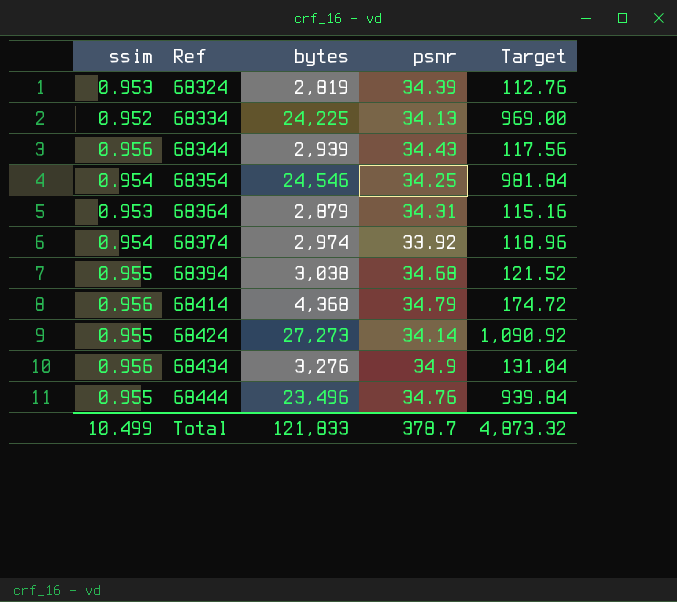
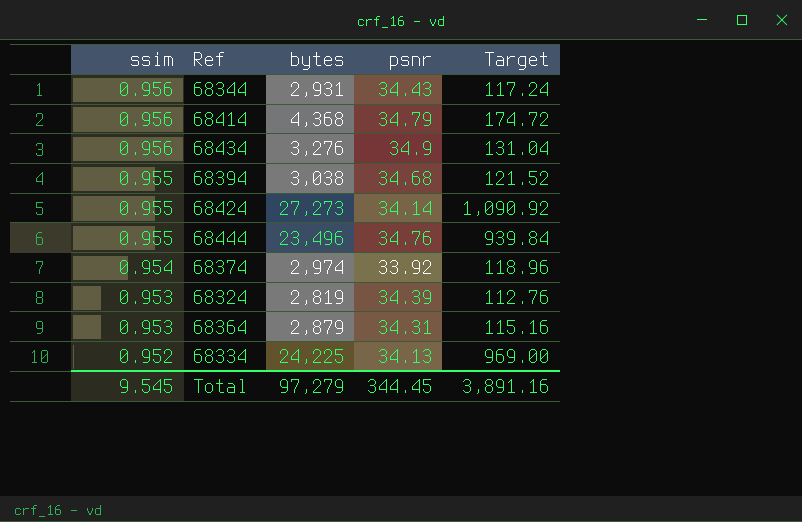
row order: Ref ascending -> ssim descending
row 68354: 0.954 | 24,546 | 34.25 | 981.84 -> none
68344 | bytes: 2,939 -> 2,931
68344 | Target: 117.56 -> 117.24
Total | ssim: 10.499 -> 9.545
Total | bytes: 121,833 -> 97,279
Total | psnr: 378.7 -> 344.45
Total | Target: 4,873.32 -> 3,891.16

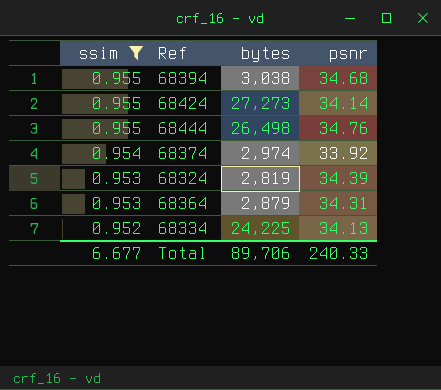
filter: none -> ssim != 0.956
column Target | formula: [bytes] * 0.04 -> none
68444 | bytes: 23,496 -> 26,498
Total | ssim: 9.545 -> 6.677
Total | bytes: 97,279 -> 89,706
Total | psnr: 344.45 -> 240.33

